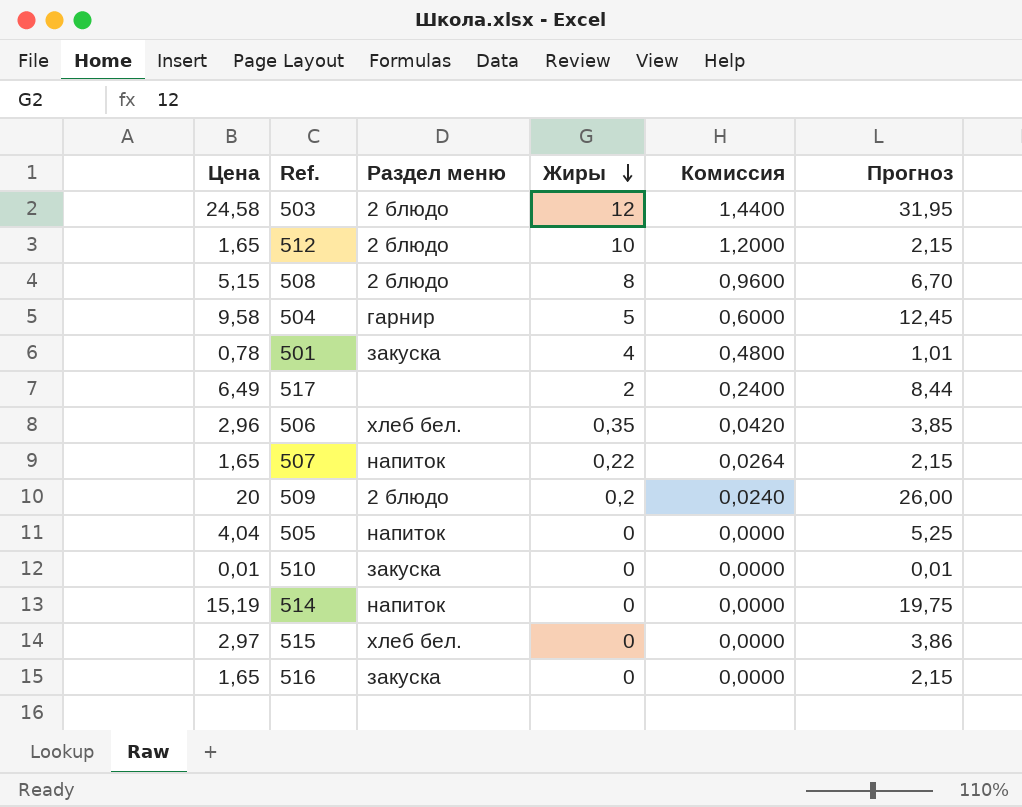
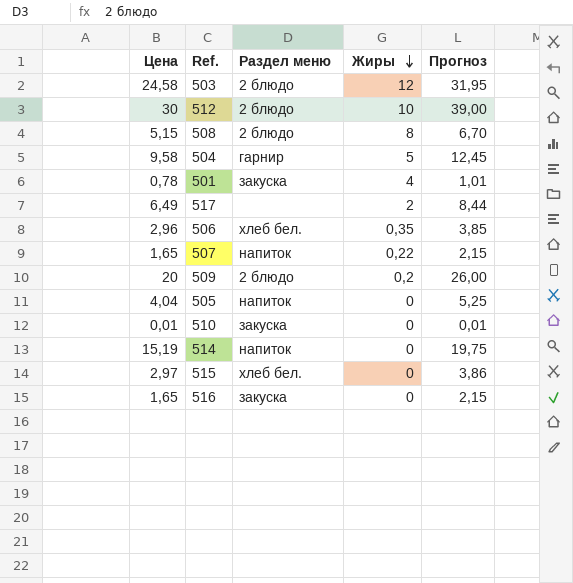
column Комиссия | formula: [Жиры] * 0,12 -> none
512 | Цена: 1,65 -> 30
512 | Прогноз: 2,15 -> 39,00

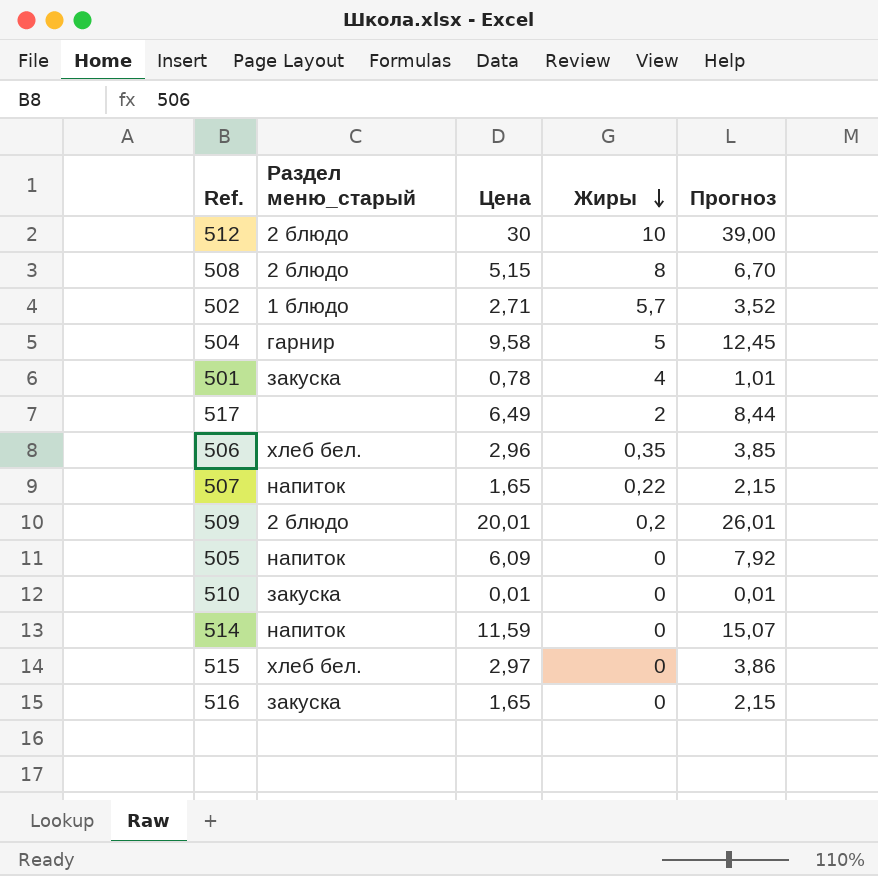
column name: Раздел меню -> Раздел меню_старый
column Цена | position: 1 -> 3
row 503: 24,58 | 2 блюдо | 12 | 31,95 -> none
row 502: none -> 1 блюдо | 2,71 | 5,7 | 3,52
509 | Цена: 20 -> 20,01
509 | Прогноз: 26,00 -> 26,01
505 | Цена: 4,04 -> 6,09
505 | Прогноз: 5,25 -> 7,92
514 | Цена: 15,19 -> 11,59
514 | Прогноз: 19,75 -> 15,07

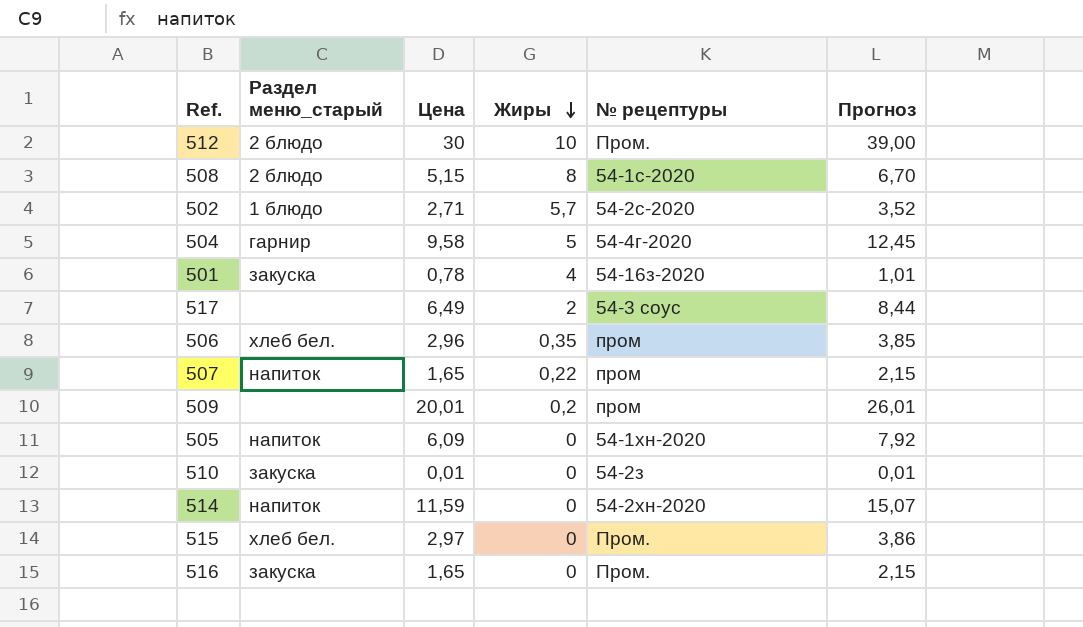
column № рецептуры | position: none -> 5
509 | Раздел меню_старый: 2 блюдо -> none

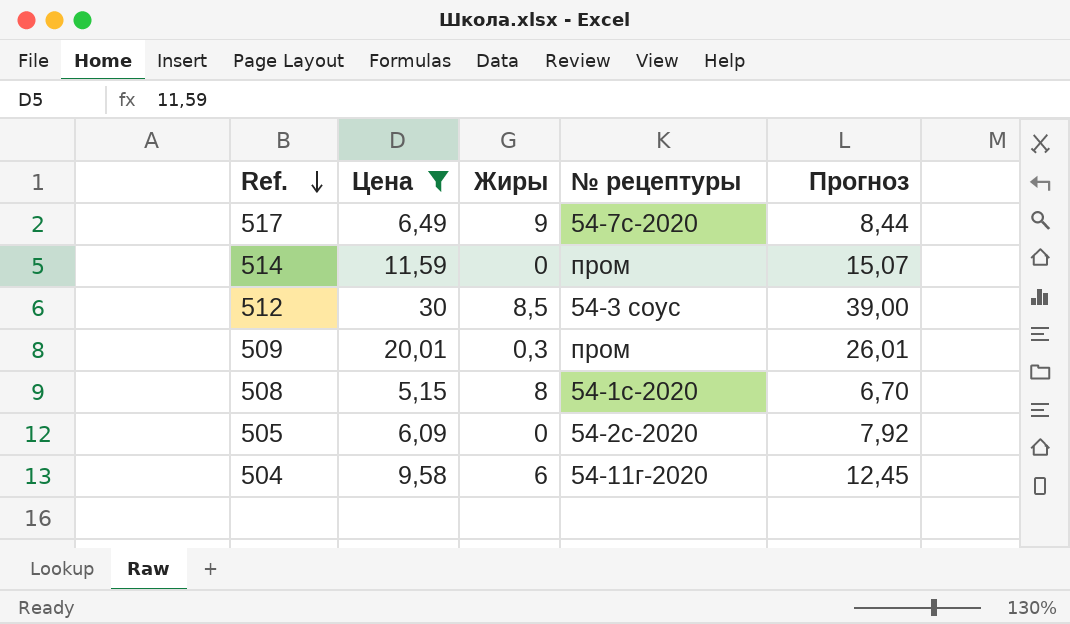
filter: none -> Цена >= 5,15
row order: Жиры descending -> Ref. descending
column Раздел меню_старый | position: 2 -> none
517 | Жиры: 2 -> 9
517 | № рецептуры: 54-3 соус -> 54-7с-2020
514 | № рецептуры: 54-2хн-2020 -> пром
512 | Жиры: 10 -> 8,5
512 | № рецептуры: Пром. -> 54-3 соус
509 | Жиры: 0,2 -> 0,3
505 | № рецептуры: 54-1хн-2020 -> 54-2с-2020
504 | Жиры: 5 -> 6
504 | № рецептуры: 54-4г-2020 -> 54-11г-2020

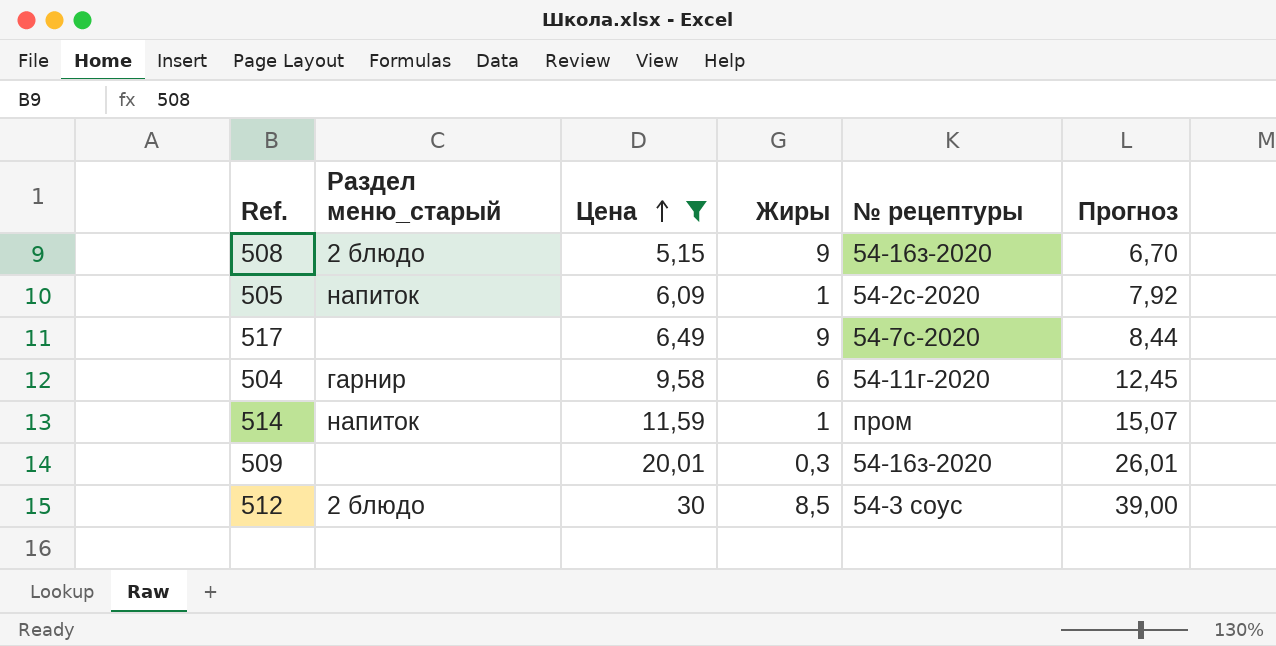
row order: Ref. descending -> Цена ascending
column Раздел меню_старый | position: none -> 2
508 | Жиры: 8 -> 9
508 | № рецептуры: 54-1с-2020 -> 54-16з-2020
505 | Жиры: 0 -> 1
514 | Жиры: 0 -> 1
509 | № рецептуры: пром -> 54-16з-2020

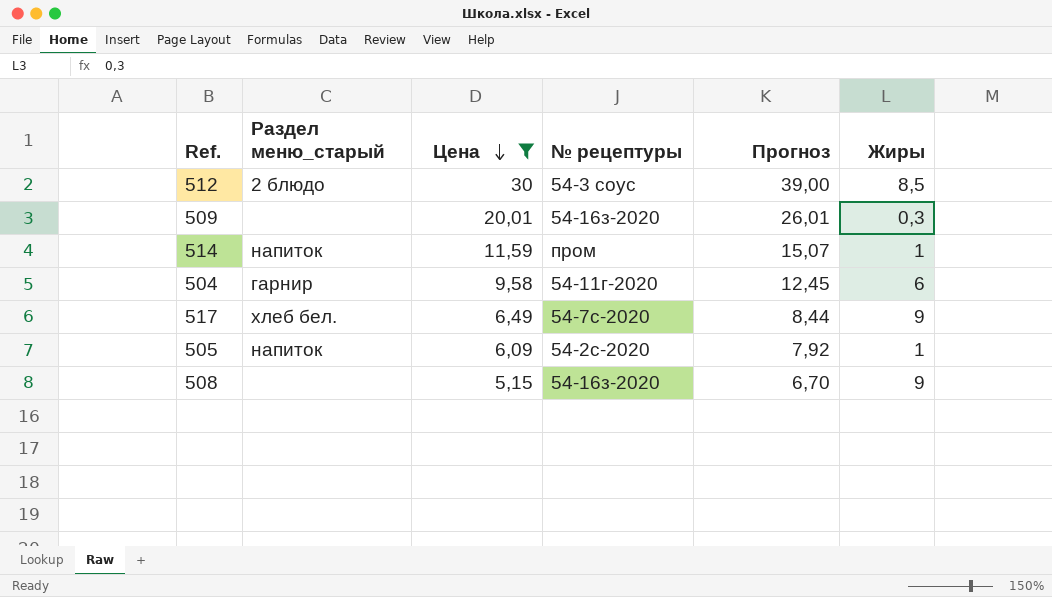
row order: Цена ascending -> Цена descending
column Жиры | position: 4 -> 6
517 | Раздел меню_старый: none -> хлеб бел.
508 | Раздел меню_старый: 2 блюдо -> none

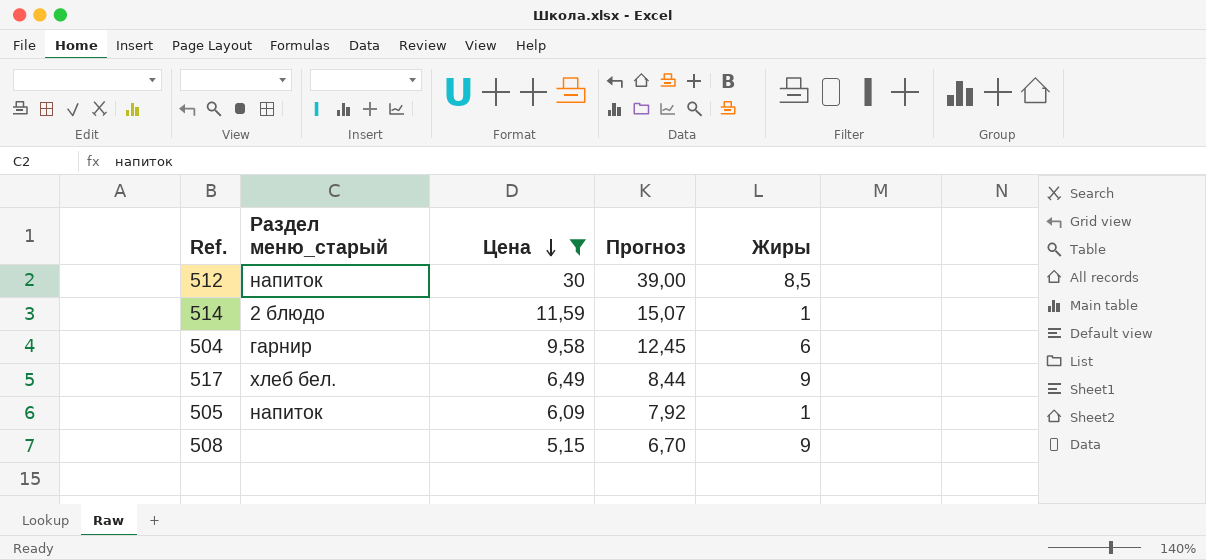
column № рецептуры | position: 4 -> none
row 509: none | 20,01 | 54-16з-2020 | 26,01 | 0,3 -> none
512 | Раздел меню_старый: 2 блюдо -> напиток
514 | Раздел меню_старый: напиток -> 2 блюдо

